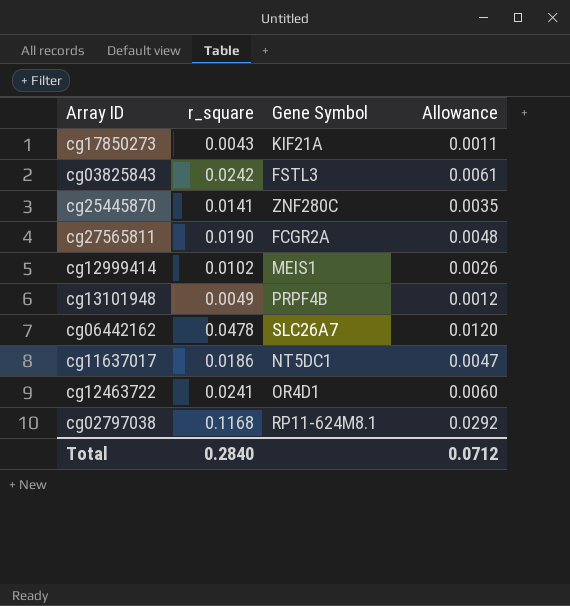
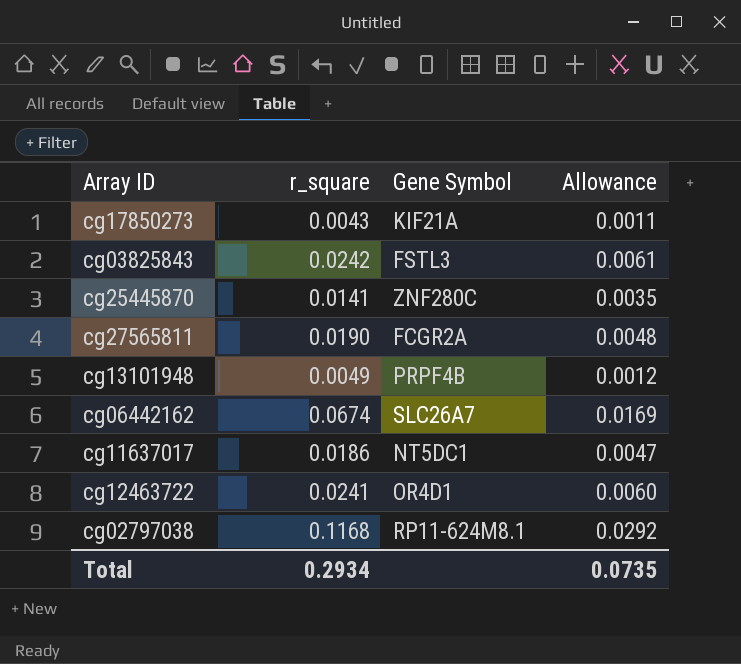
row cg12999414: 0.0102 | MEIS1 | 0.0026 -> none
cg06442162 | r_square: 0.0478 -> 0.0674
cg06442162 | Allowance: 0.0120 -> 0.0169
Total | r_square: 0.2840 -> 0.2934
Total | Allowance: 0.0712 -> 0.0735

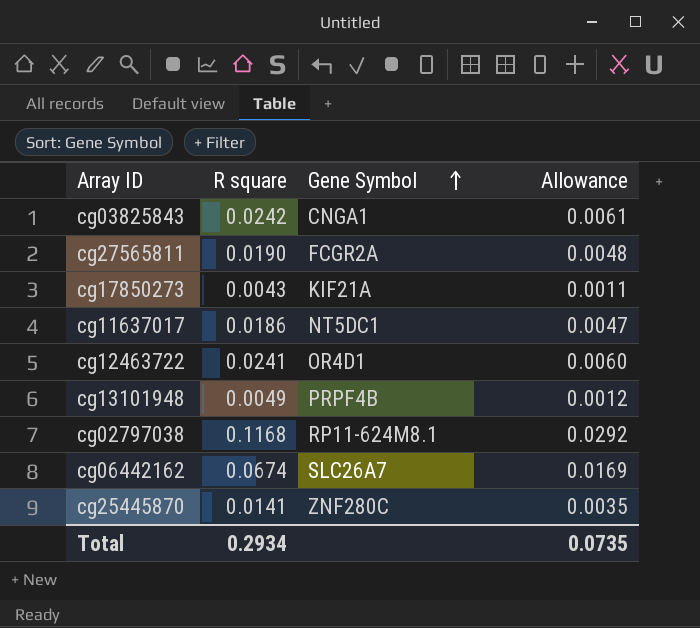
row order: none -> Gene Symbol ascending
column name: r_square -> R square
cg03825843 | Gene Symbol: FSTL3 -> CNGA1

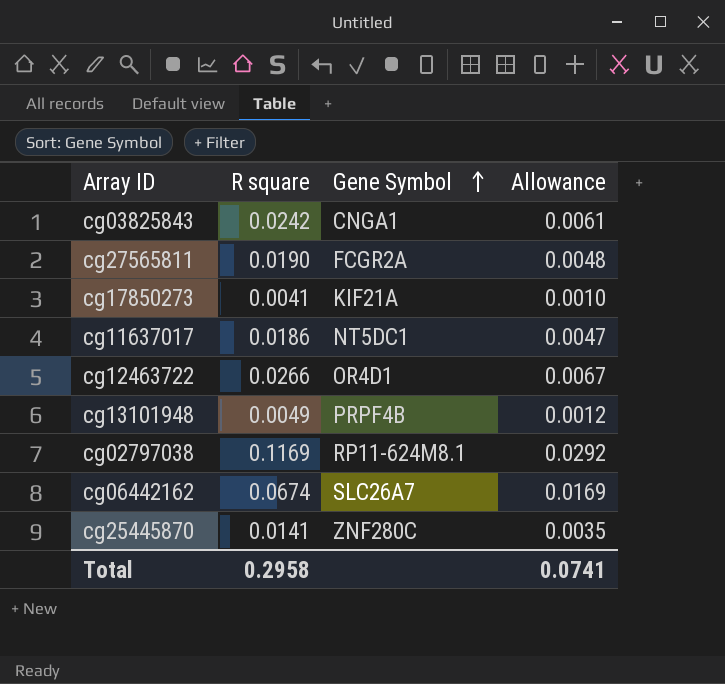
cg17850273 | R square: 0.0043 -> 0.0041
cg17850273 | Allowance: 0.0011 -> 0.0010
cg12463722 | R square: 0.0241 -> 0.0266
cg12463722 | Allowance: 0.0060 -> 0.0067
cg02797038 | R square: 0.1168 -> 0.1169
Total | R square: 0.2934 -> 0.2958
Total | Allowance: 0.0735 -> 0.0741

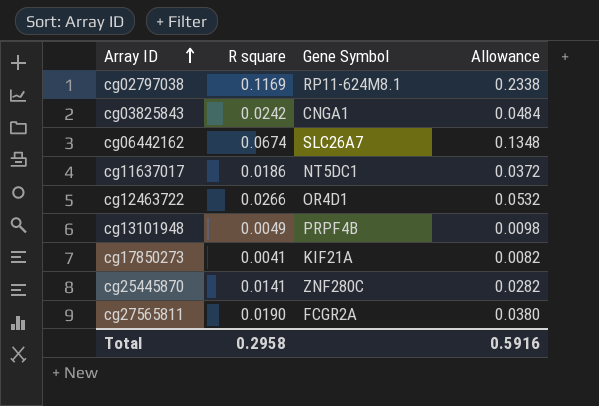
row order: Gene Symbol ascending -> Array ID ascending
column Allowance | formula: [R square] * 0.25 -> [R square] * 2
Total | Allowance: 0.0741 -> 0.5916

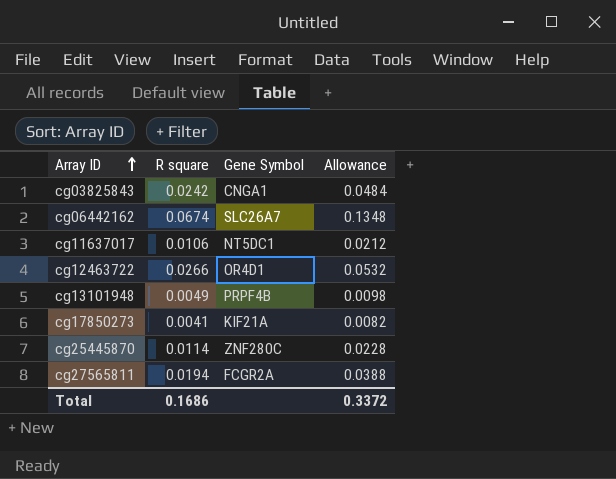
row cg02797038: 0.1169 | RP11-624M8.1 | 0.2338 -> none
cg11637017 | R square: 0.0186 -> 0.0106
cg11637017 | Allowance: 0.0372 -> 0.0212
cg25445870 | R square: 0.0141 -> 0.0114
cg25445870 | Allowance: 0.0282 -> 0.0228
cg27565811 | R square: 0.0190 -> 0.0194
cg27565811 | Allowance: 0.0380 -> 0.0388
Total | R square: 0.2958 -> 0.1686
Total | Allowance: 0.5916 -> 0.3372

